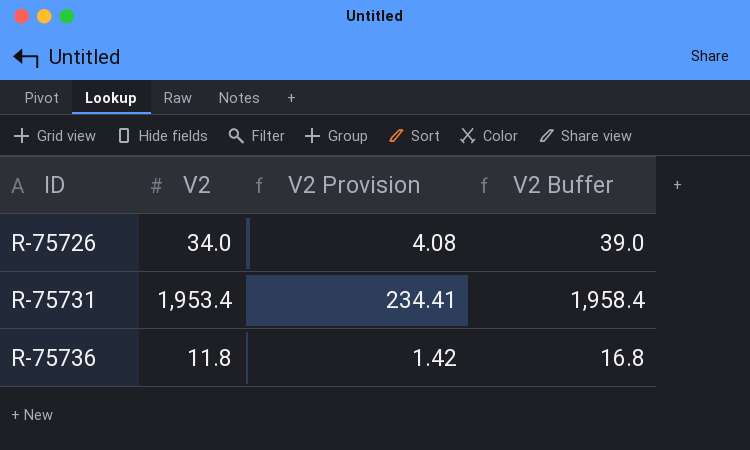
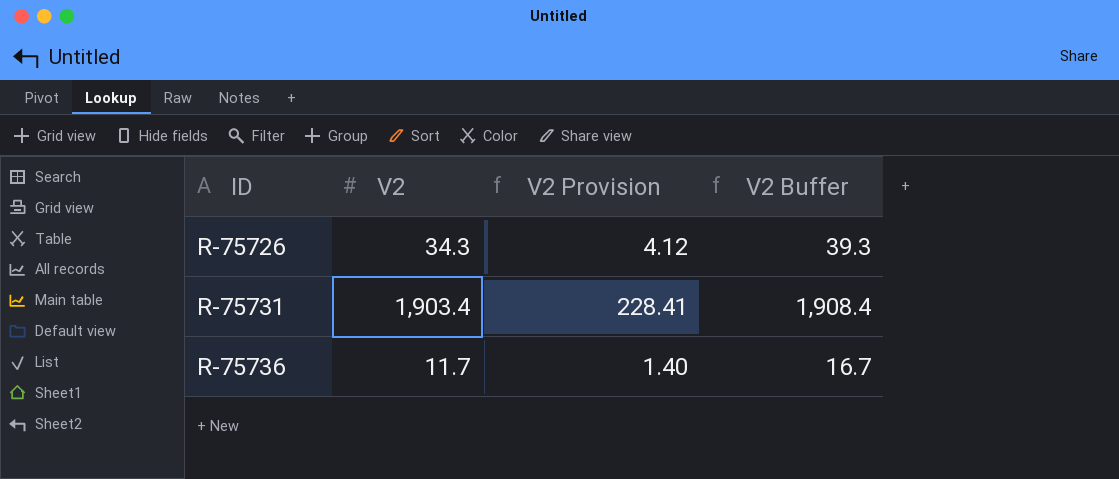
R-75726 | V2: 34.0 -> 34.3
R-75726 | V2 Provision: 4.08 -> 4.12
R-75726 | V2 Buffer: 39.0 -> 39.3
R-75731 | V2: 1,953.4 -> 1,903.4
R-75731 | V2 Provision: 234.41 -> 228.41
R-75731 | V2 Buffer: 1,958.4 -> 1,908.4
R-75736 | V2: 11.8 -> 11.7
R-75736 | V2 Provision: 1.42 -> 1.40
R-75736 | V2 Buffer: 16.8 -> 16.7

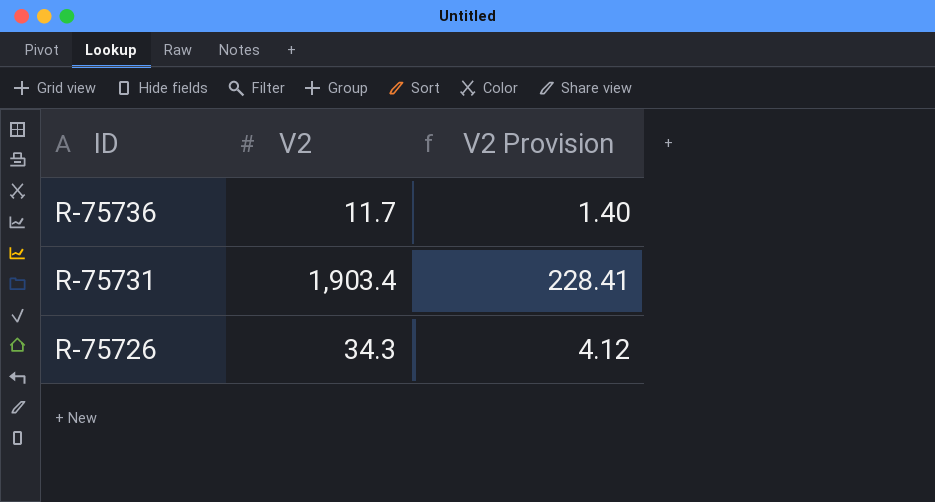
row order: ID ascending -> ID descending
column V2 Buffer | formula: [V2] + 5 -> none

